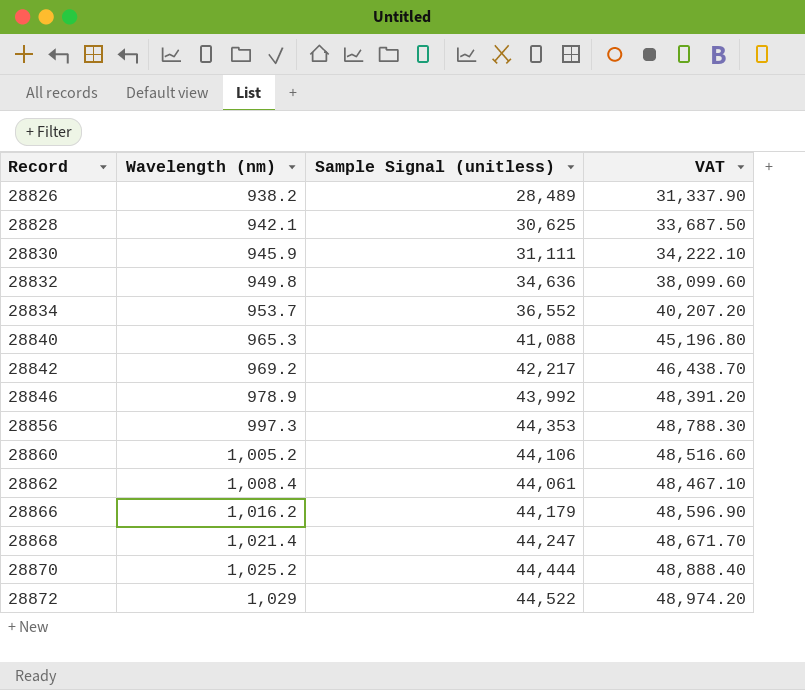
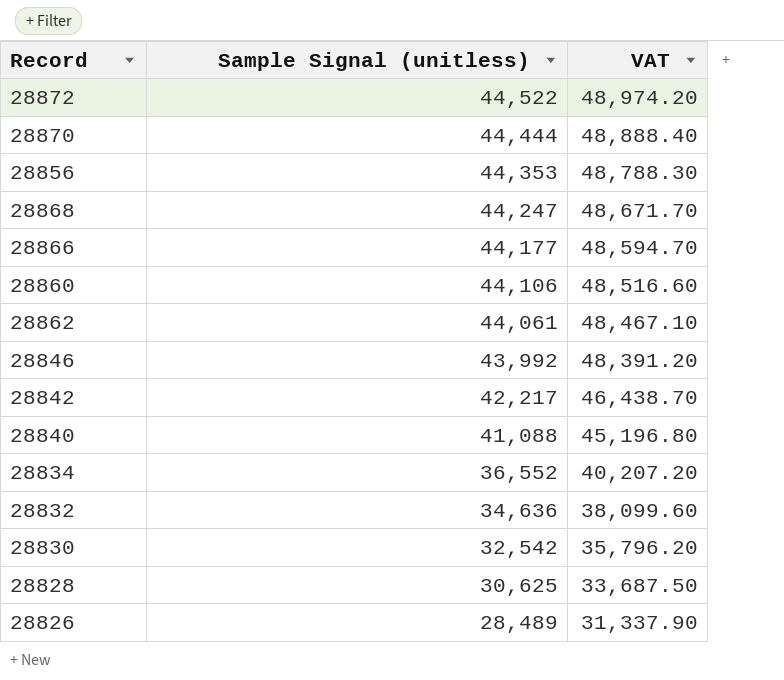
row order: Record ascending -> Sample Signal (unitless) descending
column Wavelength (nm) | position: 2 -> none
28866 | Sample Signal (unitless): 44,179 -> 44,177
28866 | VAT: 48,596.90 -> 48,594.70
28830 | Sample Signal (unitless): 31,111 -> 32,542
28830 | VAT: 34,222.10 -> 35,796.20

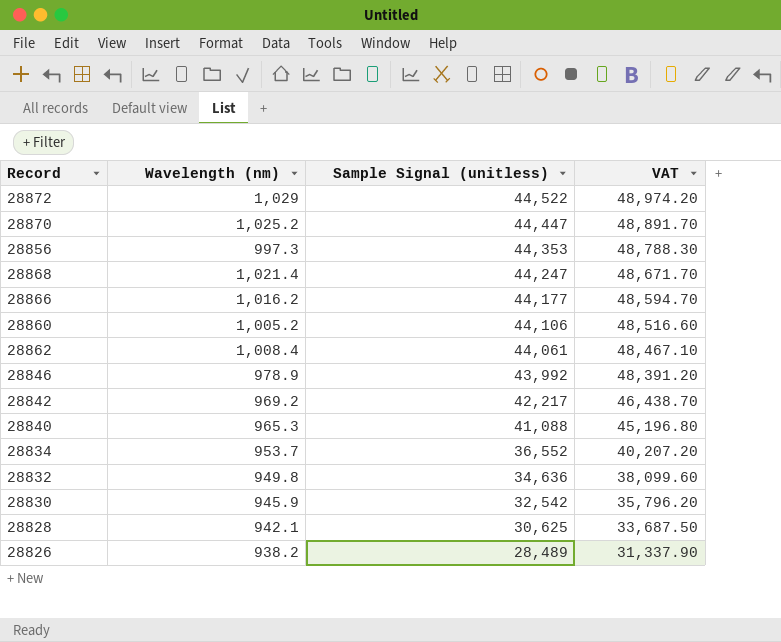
column Wavelength (nm) | position: none -> 2
28870 | Sample Signal (unitless): 44,444 -> 44,447
28870 | VAT: 48,888.40 -> 48,891.70

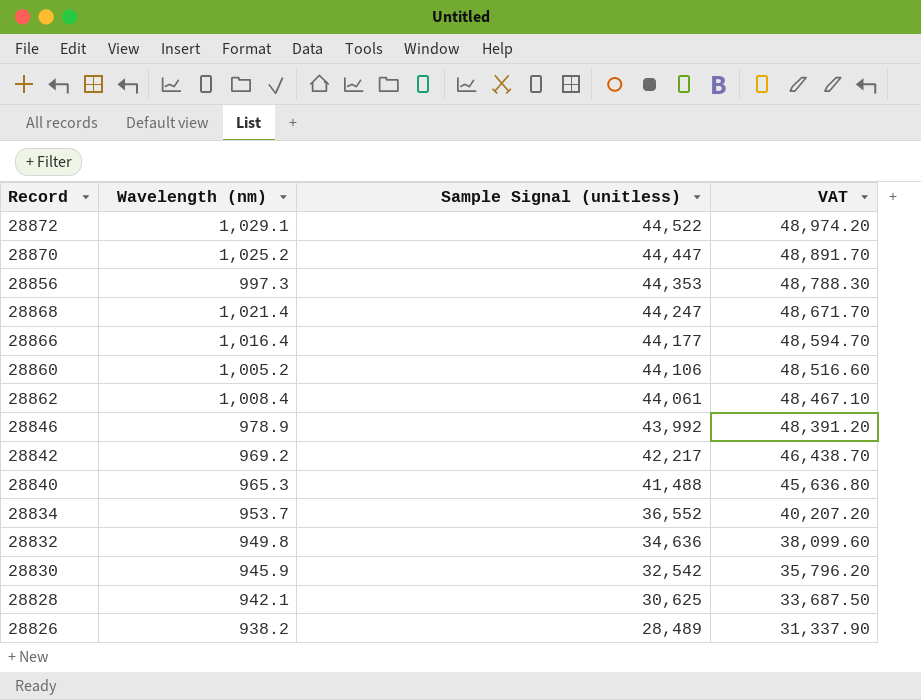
28872 | Wavelength (nm): 1,029 -> 1,029.1
28866 | Wavelength (nm): 1,016.2 -> 1,016.4
28840 | Sample Signal (unitless): 41,088 -> 41,488
28840 | VAT: 45,196.80 -> 45,636.80

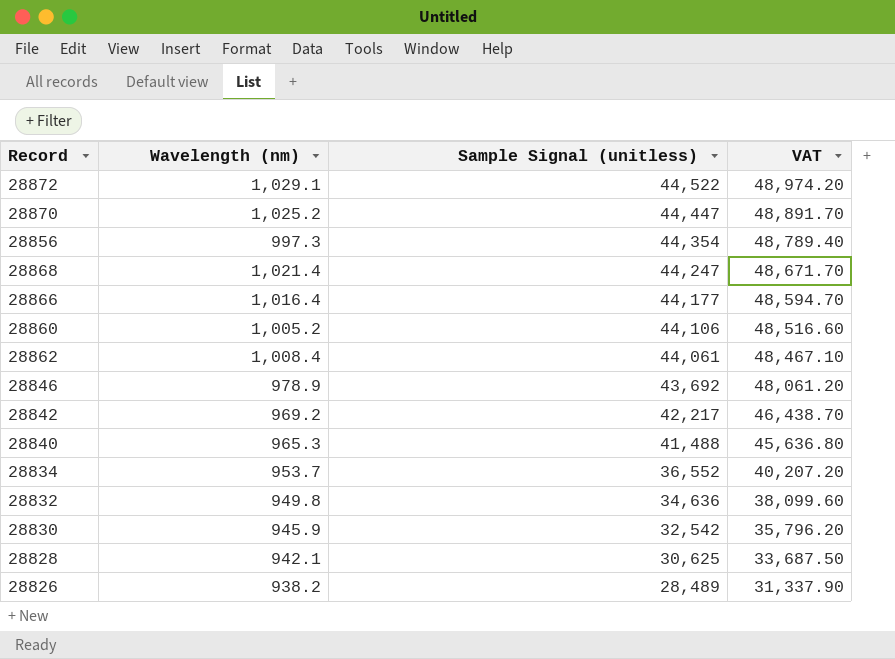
28856 | Sample Signal (unitless): 44,353 -> 44,354
28856 | VAT: 48,788.30 -> 48,789.40
28846 | Sample Signal (unitless): 43,992 -> 43,692
28846 | VAT: 48,391.20 -> 48,061.20

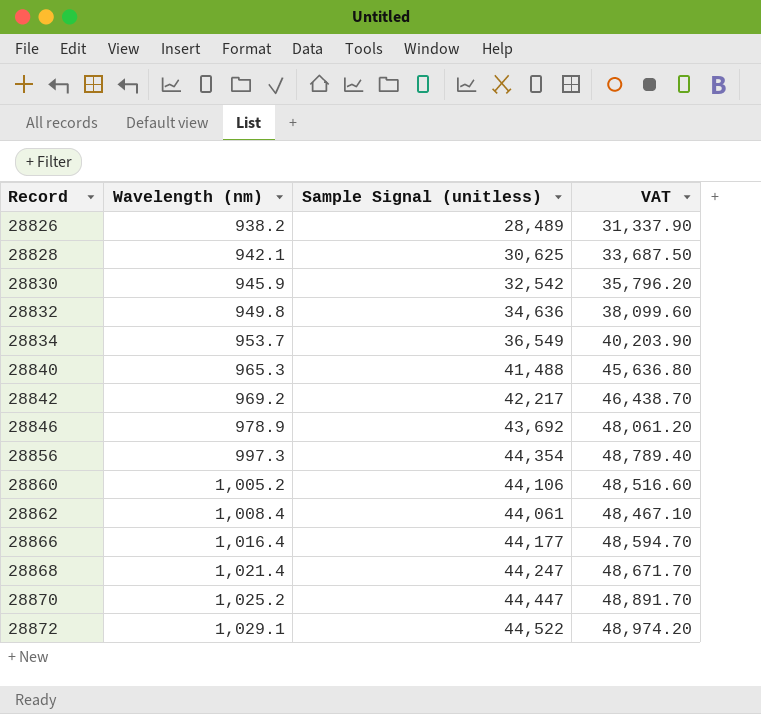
row order: Sample Signal (unitless) descending -> Record ascending
28834 | Sample Signal (unitless): 36,552 -> 36,549
28834 | VAT: 40,207.20 -> 40,203.90

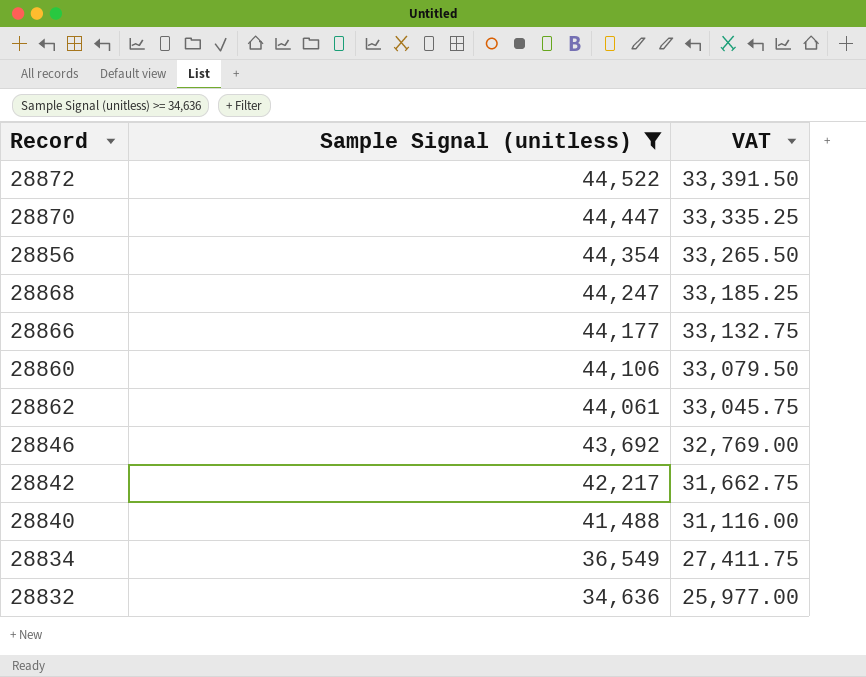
filter: none -> Sample Signal (unitless) >= 34,636
row order: Record ascending -> Sample Signal (unitless) descending
column Wavelength (nm) | position: 2 -> none
column VAT | formula: [Sample Signal (unitless)] * 1.1 -> [Sample Signal (unitless)] * 0.75

